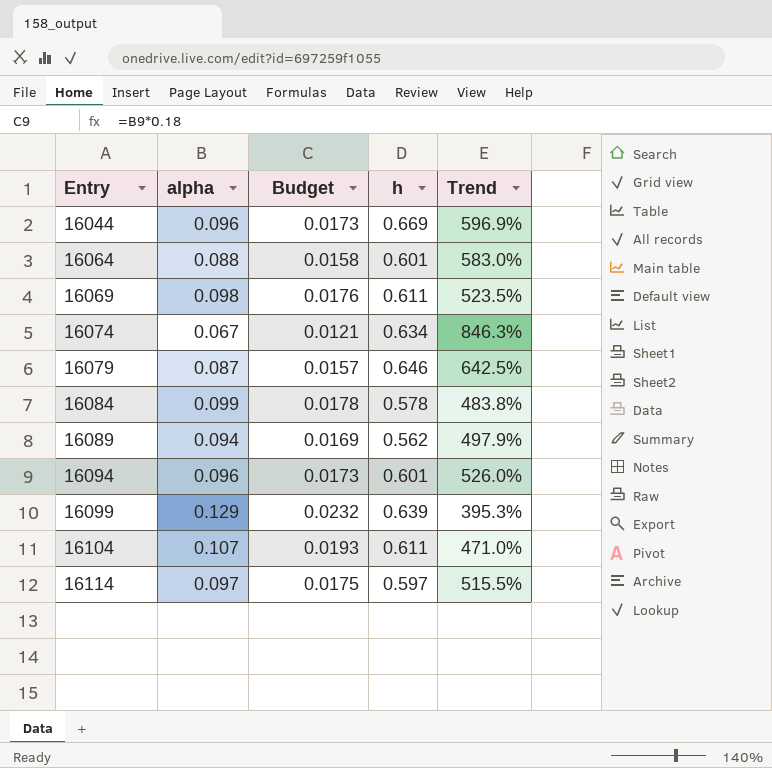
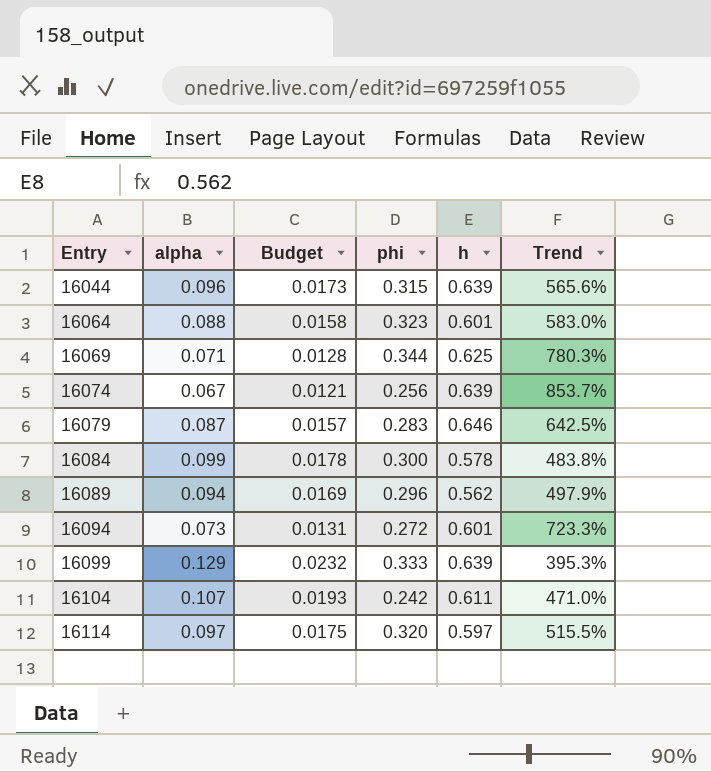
column phi | position: none -> 4
16044 | h: 0.669 -> 0.639
16044 | Trend: 596.9% -> 565.6%
16069 | alpha: 0.098 -> 0.071
16069 | Budget: 0.0176 -> 0.0128
16069 | h: 0.611 -> 0.625
16069 | Trend: 523.5% -> 780.3%
16074 | h: 0.634 -> 0.639
16074 | Trend: 846.3% -> 853.7%
16094 | alpha: 0.096 -> 0.073
16094 | Budget: 0.0173 -> 0.0131
16094 | Trend: 526.0% -> 723.3%

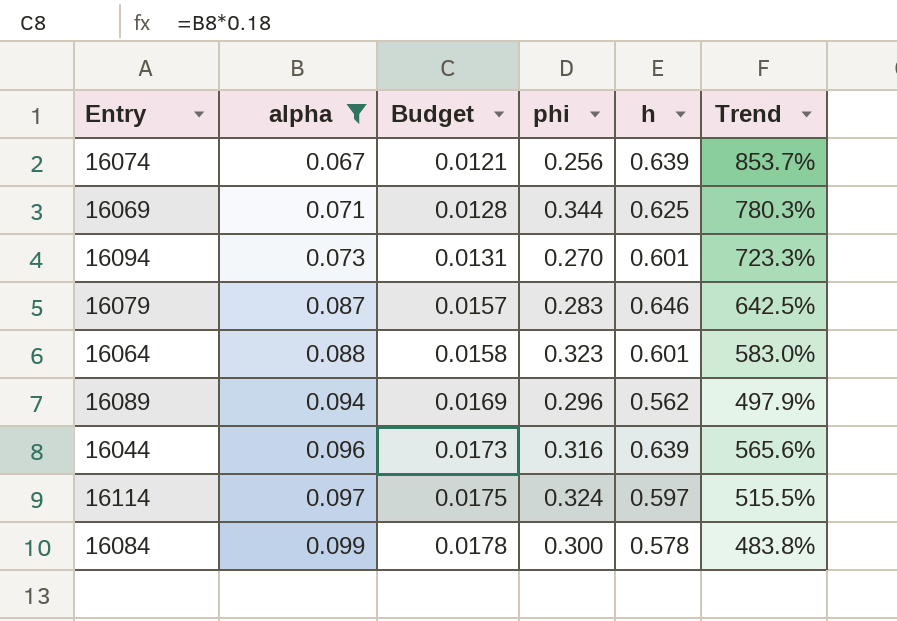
filter: none -> alpha <= 0.099
row order: Entry ascending -> alpha ascending
16094 | phi: 0.272 -> 0.270
16044 | phi: 0.315 -> 0.316
16114 | phi: 0.320 -> 0.324

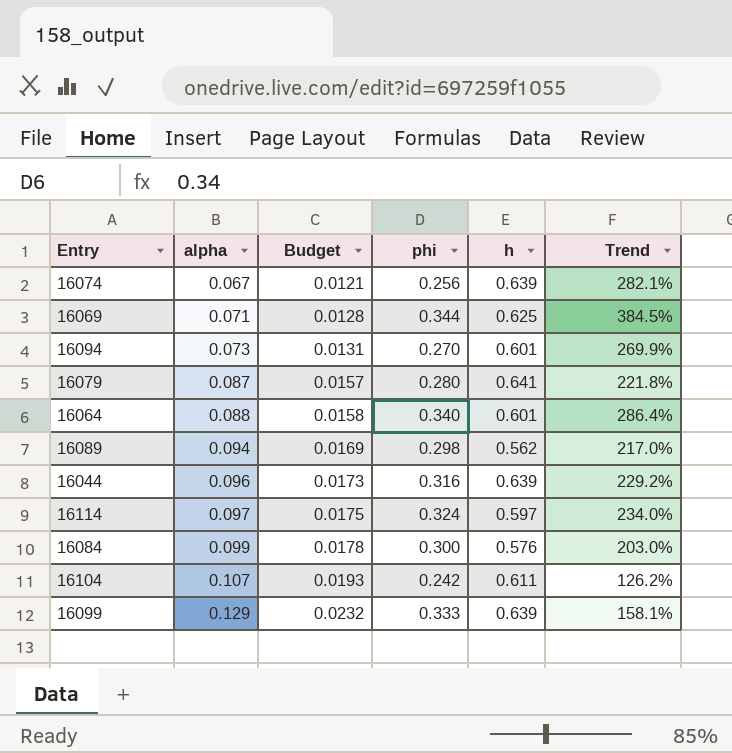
filter: alpha <= 0.099 -> none
column Trend | formula: ([h] - [alpha]) / [alpha] -> ([phi] - [alpha]) / [alpha]
16079 | phi: 0.283 -> 0.280
16079 | h: 0.646 -> 0.641
16064 | phi: 0.323 -> 0.340
16089 | phi: 0.296 -> 0.298
16084 | h: 0.578 -> 0.576

